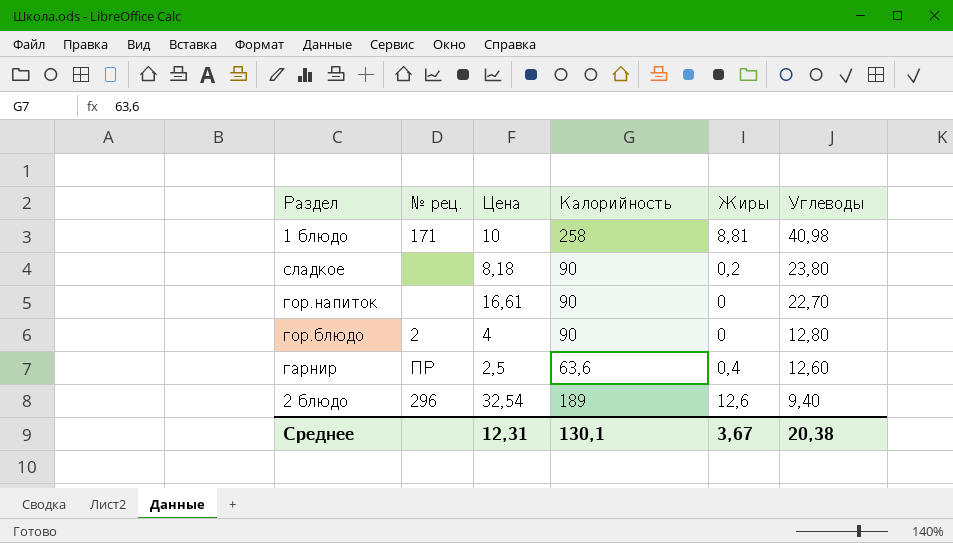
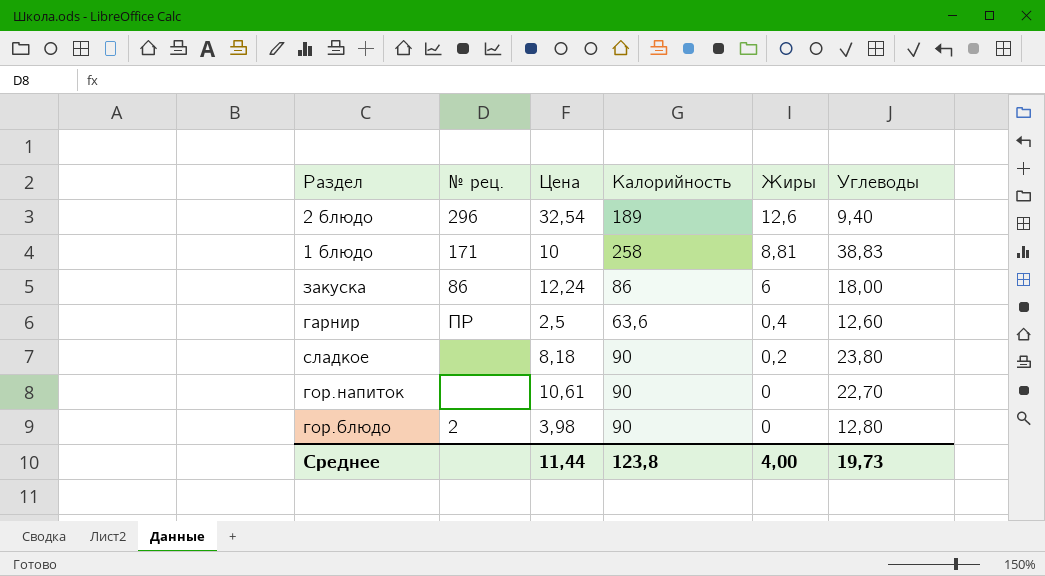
row order: Углеводы descending -> Жиры descending
1 блюдо | Углеводы: 40,98 -> 38,83
row закуска: none -> 86 | 12,24 | 86 | 6 | 18,00
гор.напиток | Цена: 16,61 -> 10,61
гор.блюдо | Цена: 4 -> 3,98
Среднее | Цена: 12,31 -> 11,44
Среднее | Калорийность: 130,1 -> 123,8
Среднее | Жиры: 3,67 -> 4,00
Среднее | Углеводы: 20,38 -> 19,73

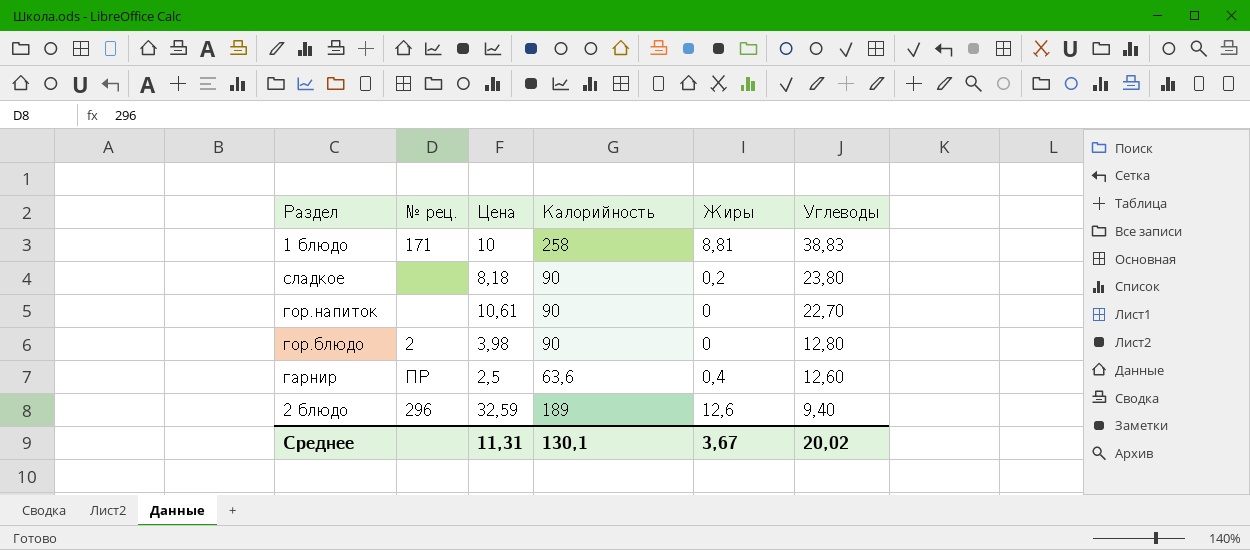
row order: Жиры descending -> Углеводы descending
row закуска: 86 | 12,24 | 86 | 6 | 18,00 -> none
2 блюдо | Цена: 32,54 -> 32,59
Среднее | Цена: 11,44 -> 11,31
Среднее | Калорийность: 123,8 -> 130,1
Среднее | Жиры: 4,00 -> 3,67
Среднее | Углеводы: 19,73 -> 20,02

